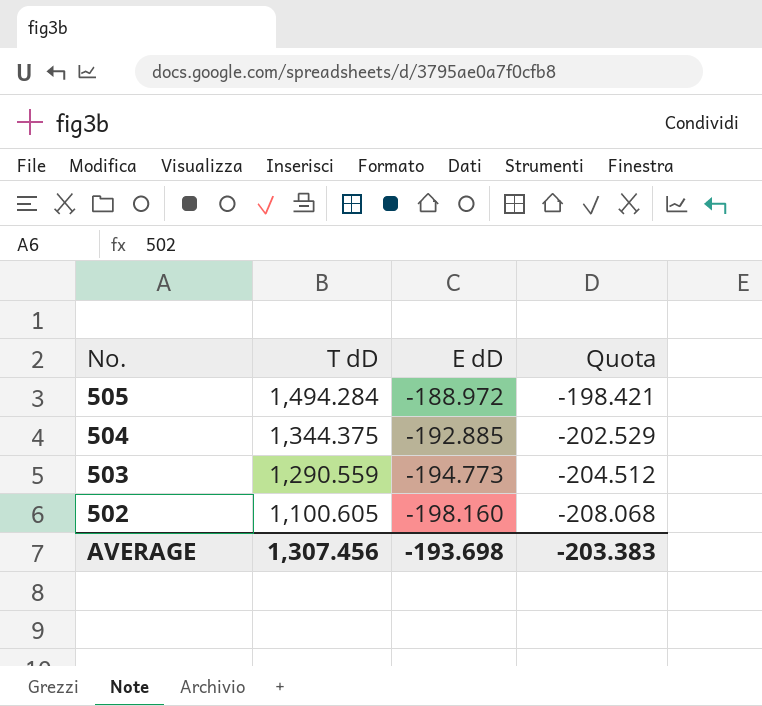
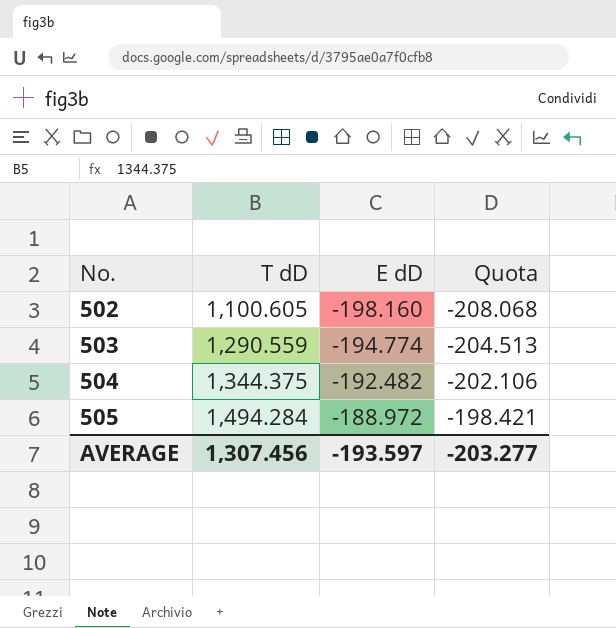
row order: No. descending -> No. ascending
503 | E dD: -194.773 -> -194.774
503 | Quota: -204.512 -> -204.513
504 | E dD: -192.885 -> -192.482
504 | Quota: -202.529 -> -202.106
AVERAGE | E dD: -193.698 -> -193.597
AVERAGE | Quota: -203.383 -> -203.277

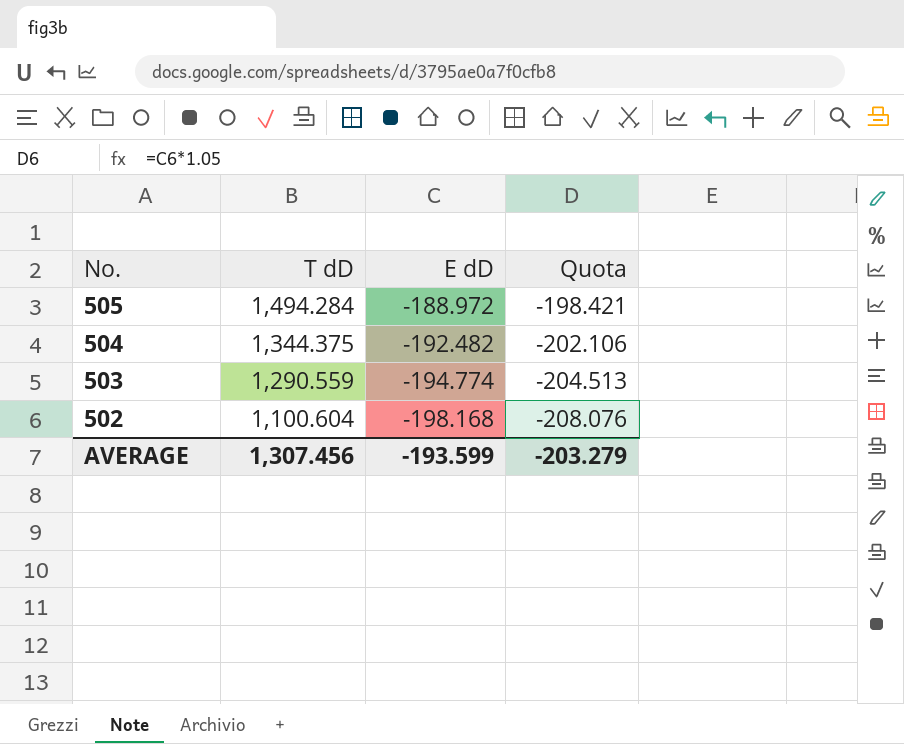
row order: No. ascending -> No. descending
502 | T dD: 1,100.605 -> 1,100.604
502 | E dD: -198.160 -> -198.168
502 | Quota: -208.068 -> -208.076
AVERAGE | E dD: -193.597 -> -193.599
AVERAGE | Quota: -203.277 -> -203.279

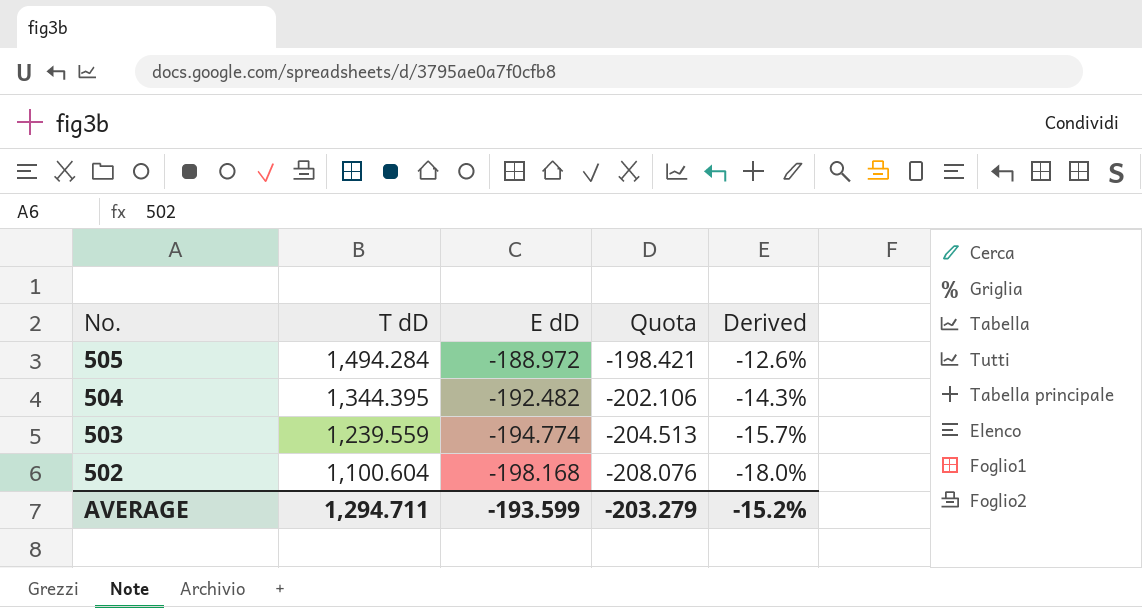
column Derived | formula: none -> [E dD] / [T dD]
504 | T dD: 1,344.375 -> 1,344.395
503 | T dD: 1,290.559 -> 1,239.559
AVERAGE | T dD: 1,307.456 -> 1,294.711

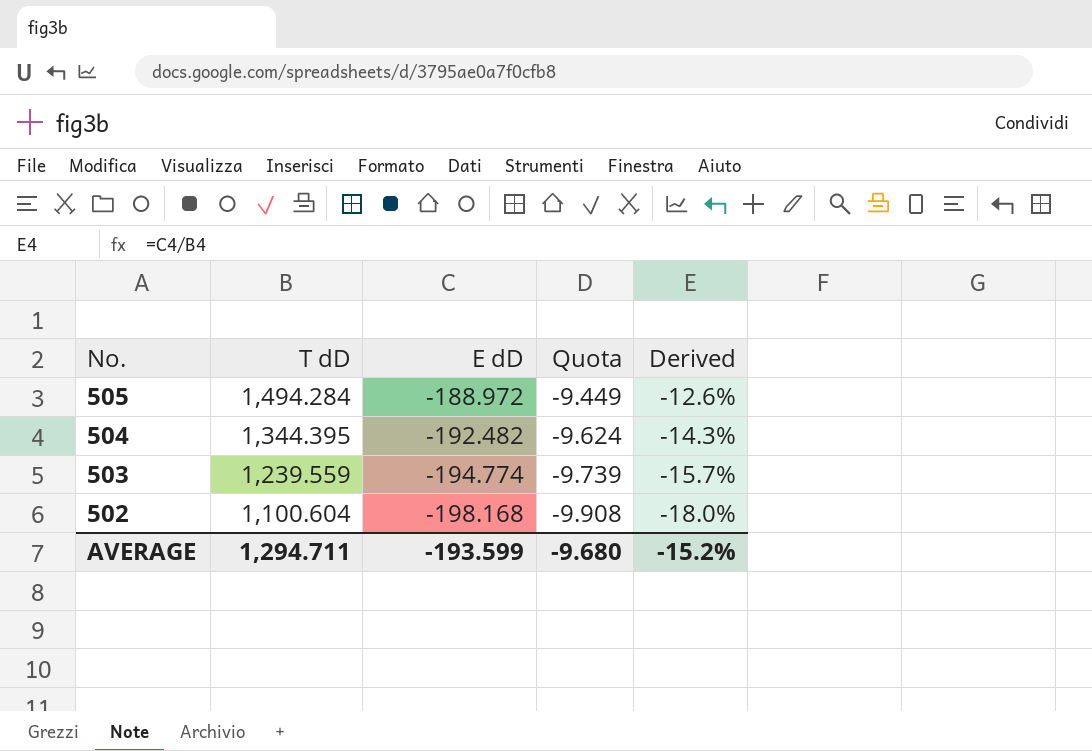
column Quota | formula: [E dD] * 1.05 -> [E dD] * 0.05
AVERAGE | Quota: -203.279 -> -9.680

